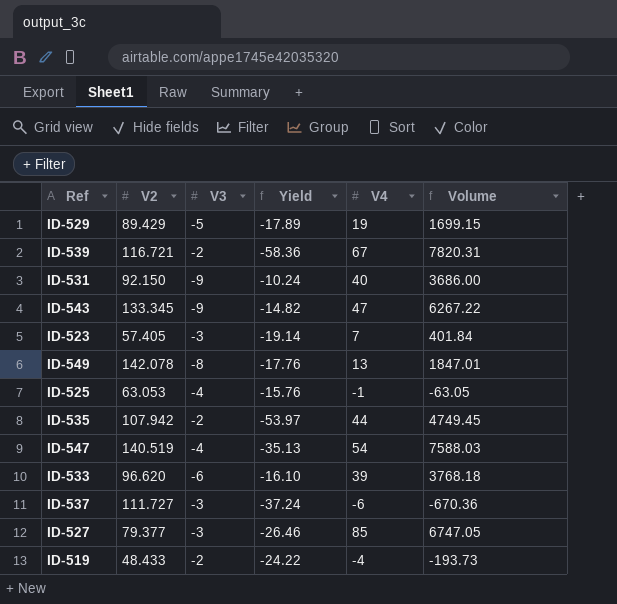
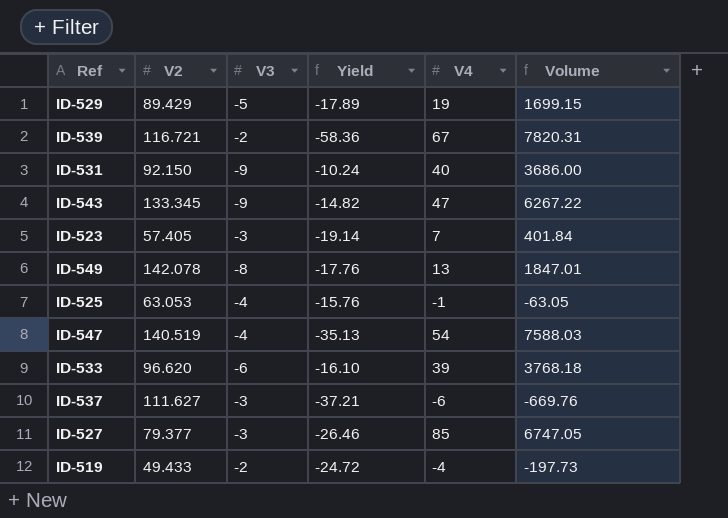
row ID-535: 107.942 | -2 | -53.97 | 44 | 4749.45 -> none
ID-537 | V2: 111.727 -> 111.627
ID-537 | Yield: -37.24 -> -37.21
ID-537 | Volume: -670.36 -> -669.76
ID-519 | V2: 48.433 -> 49.433
ID-519 | Yield: -24.22 -> -24.72
ID-519 | Volume: -193.73 -> -197.73

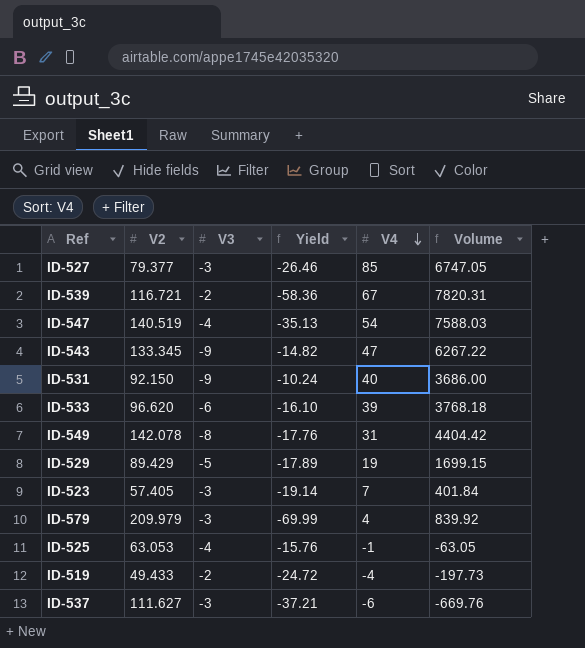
row order: none -> V4 descending
ID-549 | V4: 13 -> 31
ID-549 | Volume: 1847.01 -> 4404.42
row ID-579: none -> 209.979 | -3 | -69.99 | 4 | 839.92

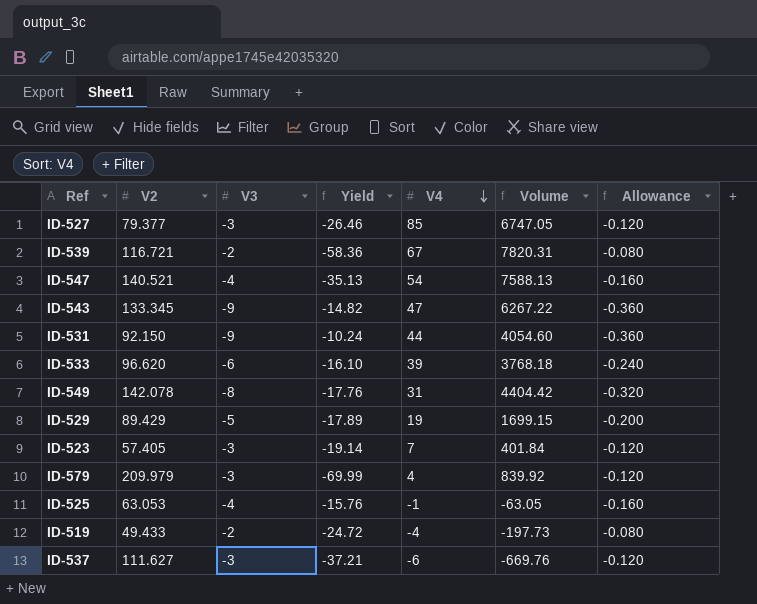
column Allowance | formula: none -> [V3] * 0.04
ID-547 | V2: 140.519 -> 140.521
ID-547 | Volume: 7588.03 -> 7588.13
ID-531 | V4: 40 -> 44
ID-531 | Volume: 3686.00 -> 4054.60

